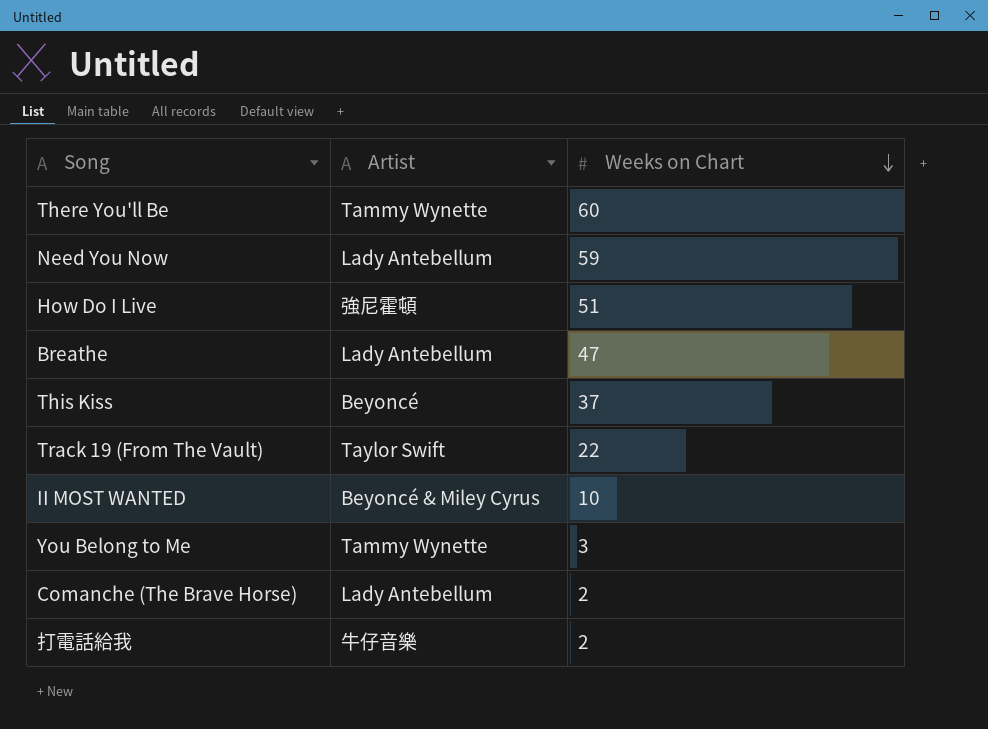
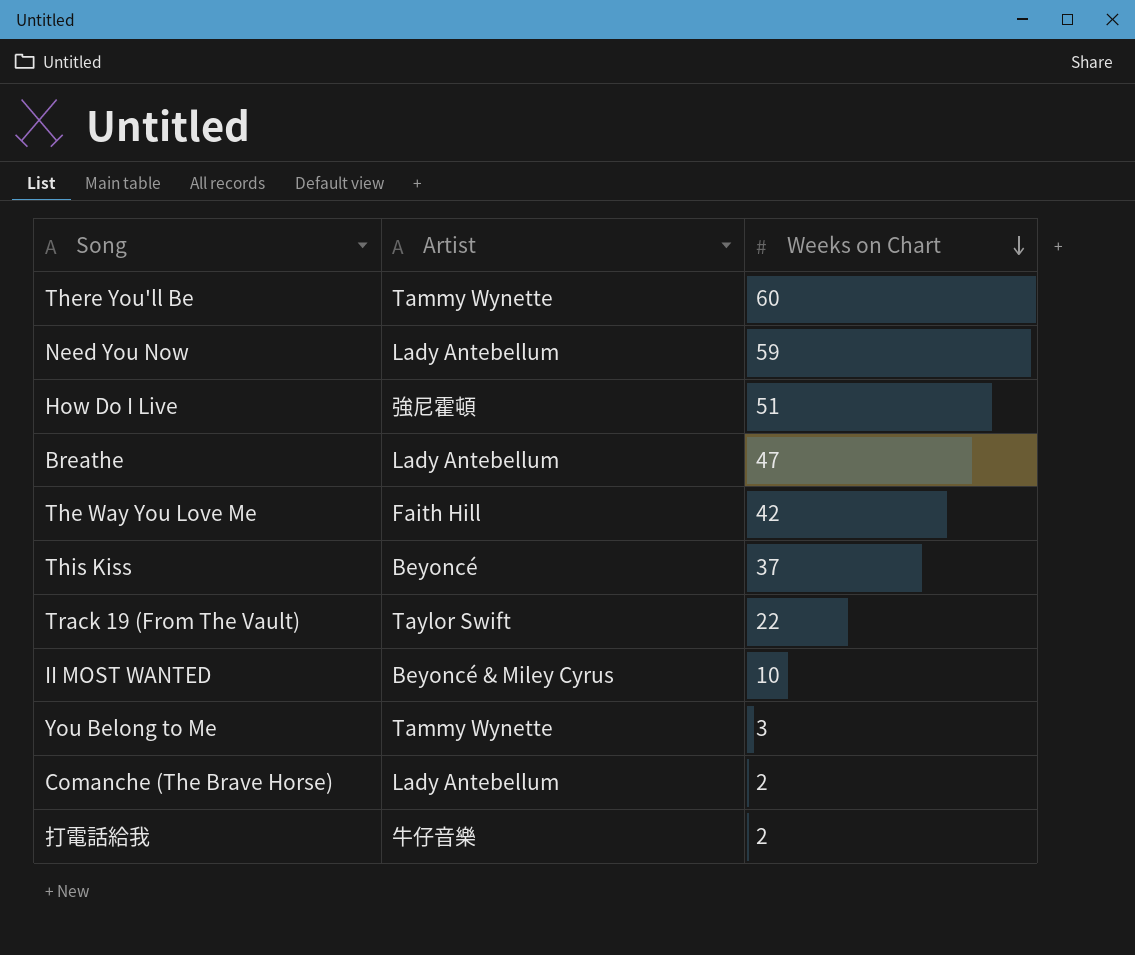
row The Way You Love Me: none -> Faith Hill | 42

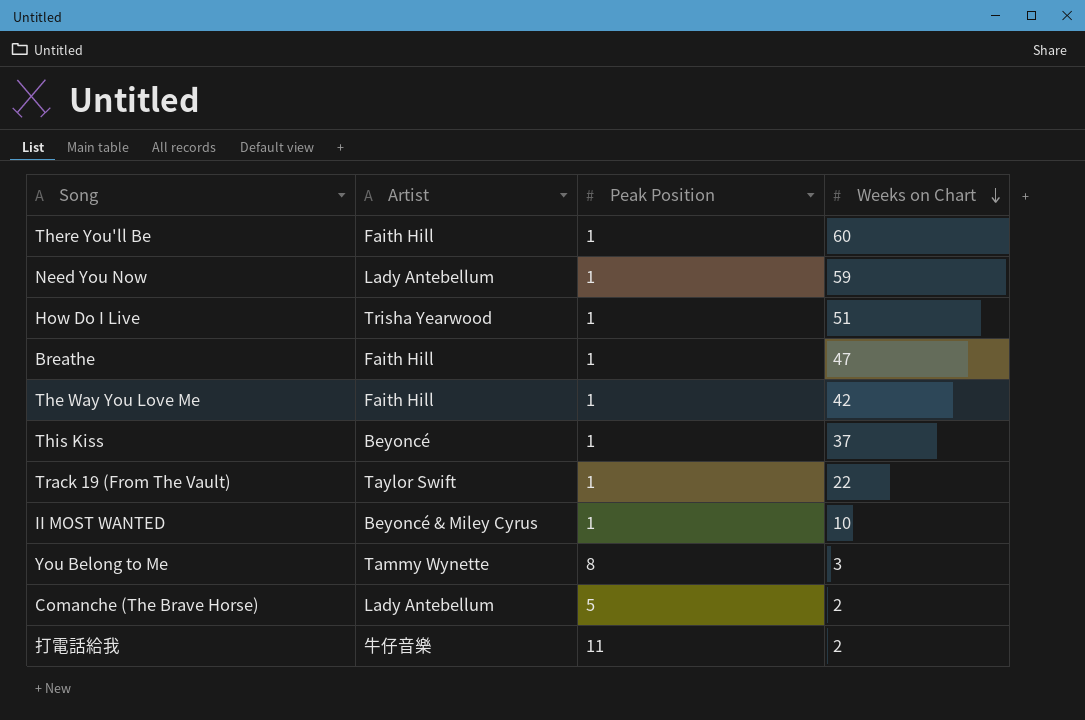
column Peak Position | position: none -> 3
There You'll Be | Artist: Tammy Wynette -> Faith Hill
How Do I Live | Artist: 強尼霍頓 -> Trisha Yearwood
Breathe | Artist: Lady Antebellum -> Faith Hill

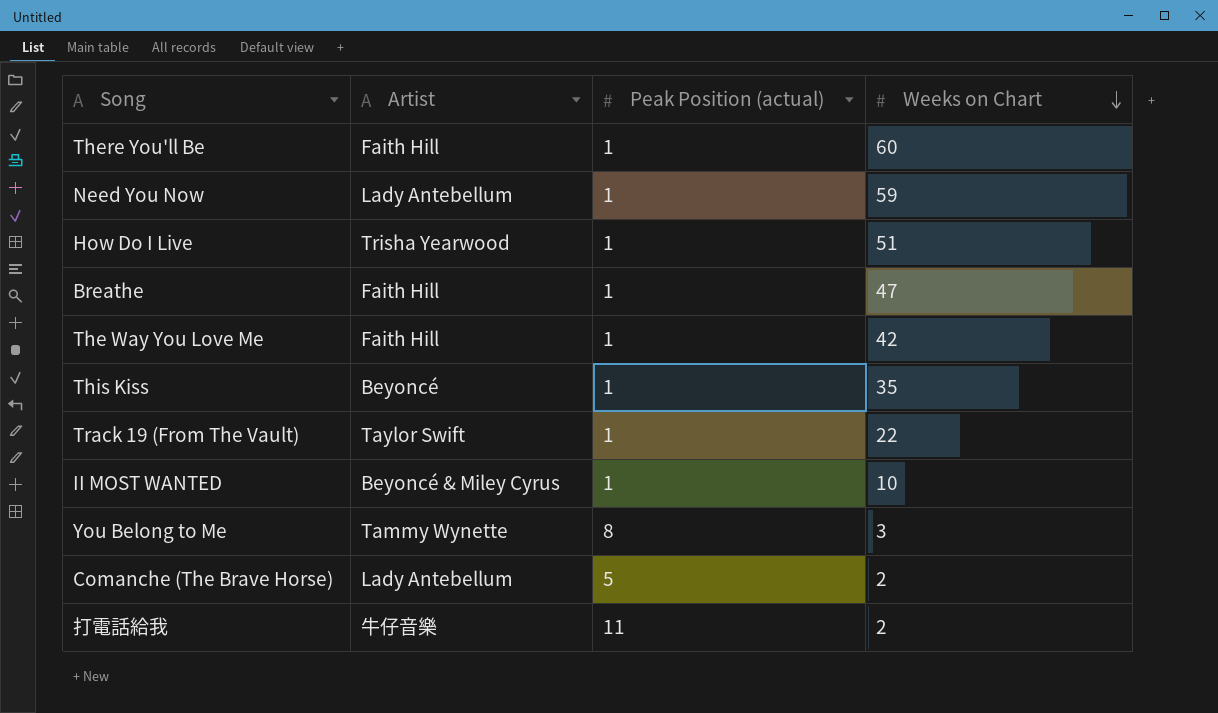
column name: Peak Position -> Peak Position (actual)
This Kiss | Weeks on Chart: 37 -> 35

